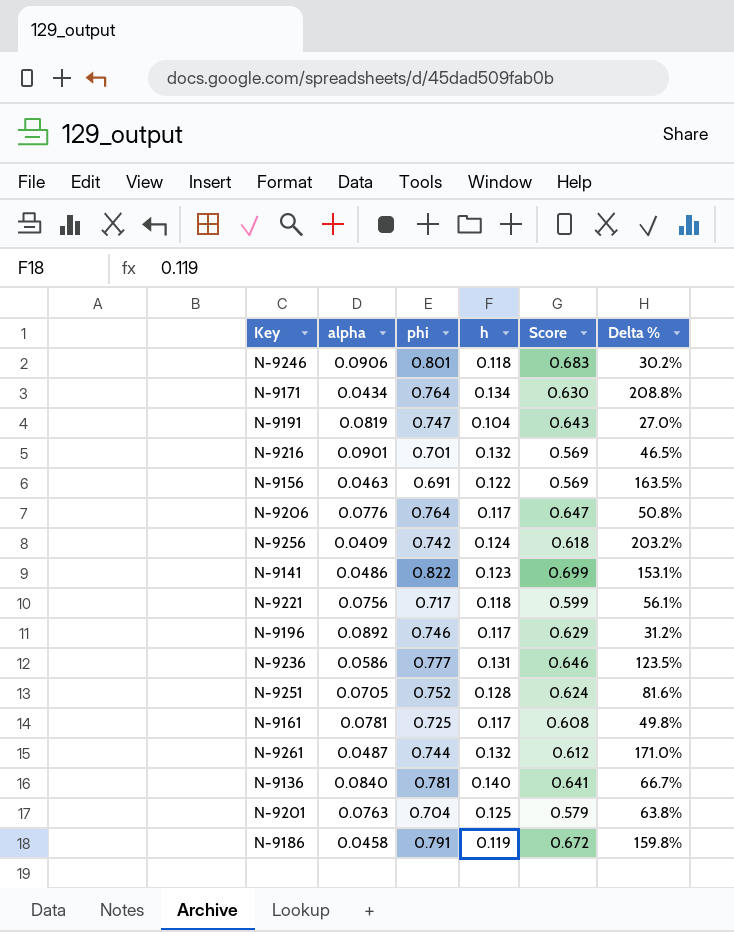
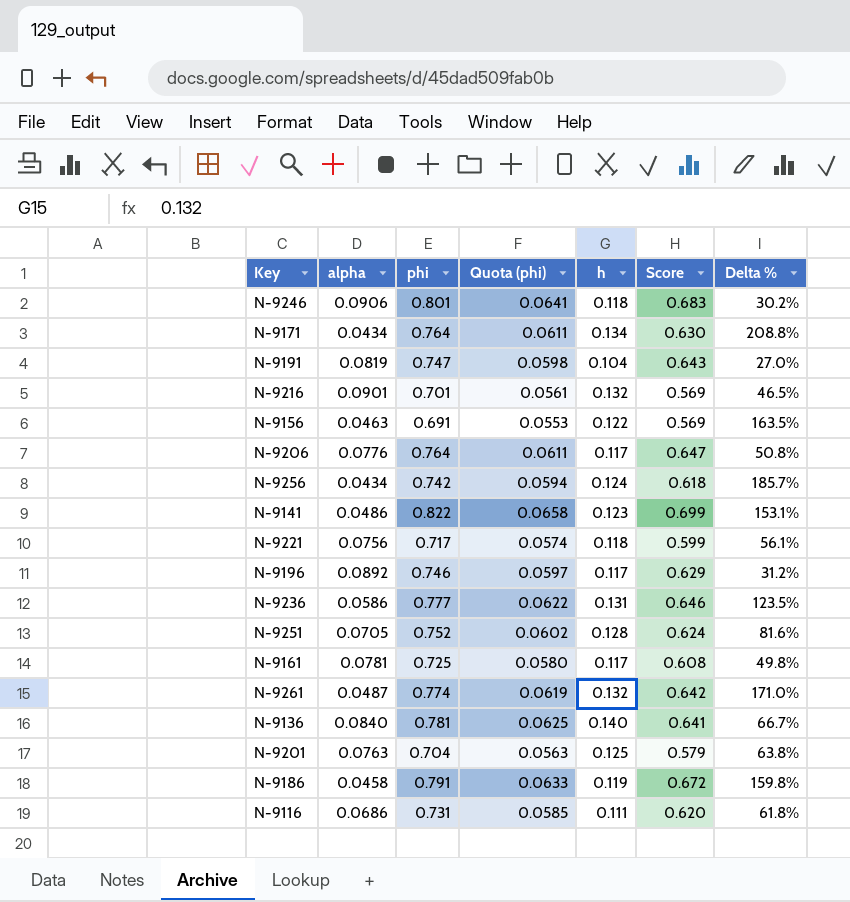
column Quota (phi) | formula: none -> [phi] * 0.08
N-9256 | alpha: 0.0409 -> 0.0434
N-9256 | Delta %: 203.2% -> 185.7%
N-9261 | phi: 0.744 -> 0.774
N-9261 | Score: 0.612 -> 0.642
row N-9116: none -> 0.0686 | 0.731 | 0.0585 | 0.111 | 0.620 | 61.8%

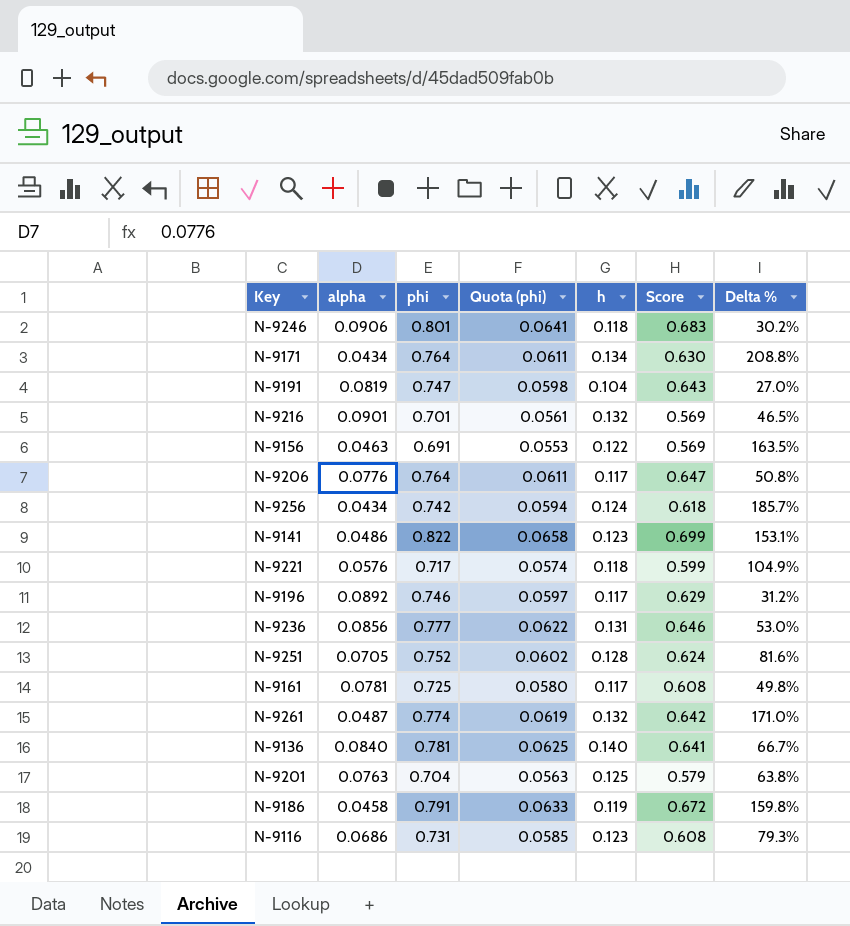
N-9221 | alpha: 0.0756 -> 0.0576
N-9221 | Delta %: 56.1% -> 104.9%
N-9236 | alpha: 0.0586 -> 0.0856
N-9236 | Delta %: 123.5% -> 53.0%
N-9116 | h: 0.111 -> 0.123
N-9116 | Score: 0.620 -> 0.608
N-9116 | Delta %: 61.8% -> 79.3%

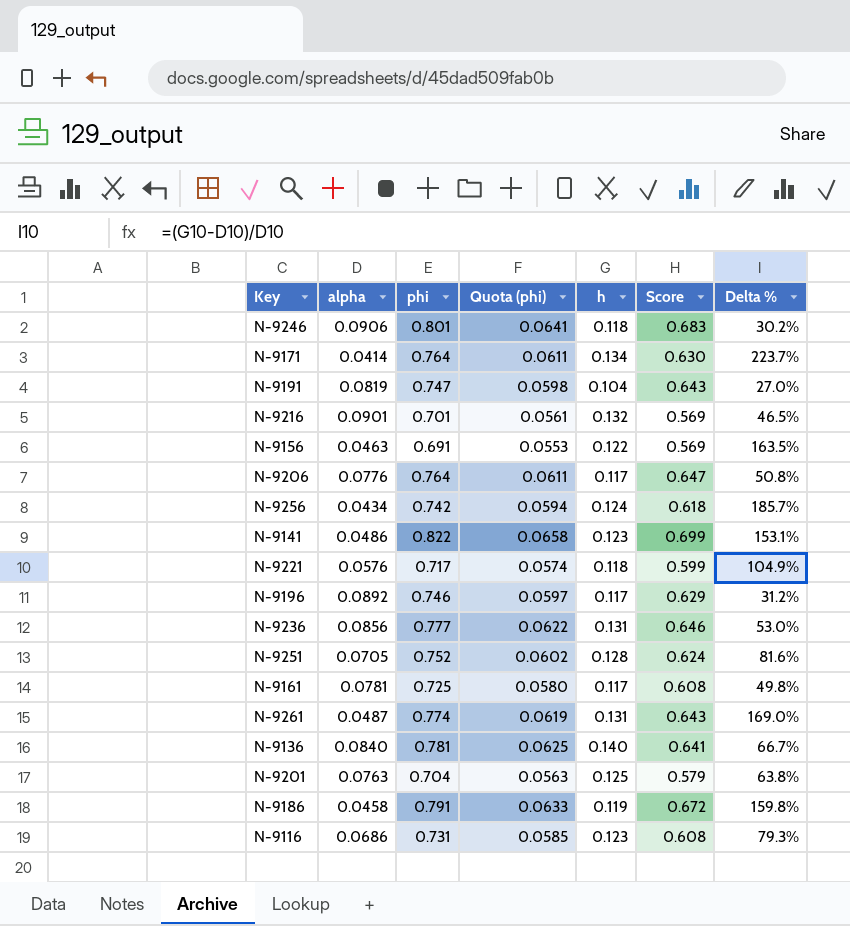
N-9171 | alpha: 0.0434 -> 0.0414
N-9171 | Delta %: 208.8% -> 223.7%
N-9261 | h: 0.132 -> 0.131
N-9261 | Score: 0.642 -> 0.643
N-9261 | Delta %: 171.0% -> 169.0%

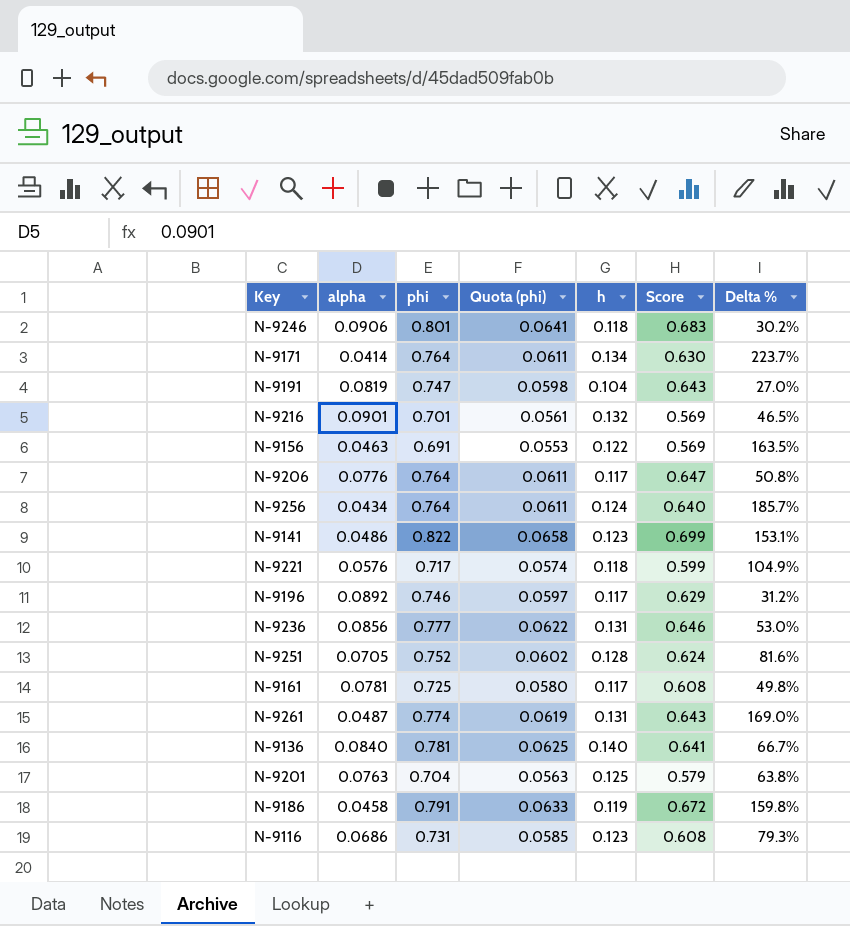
N-9256 | phi: 0.742 -> 0.764
N-9256 | Quota (phi): 0.0594 -> 0.0611
N-9256 | Score: 0.618 -> 0.640

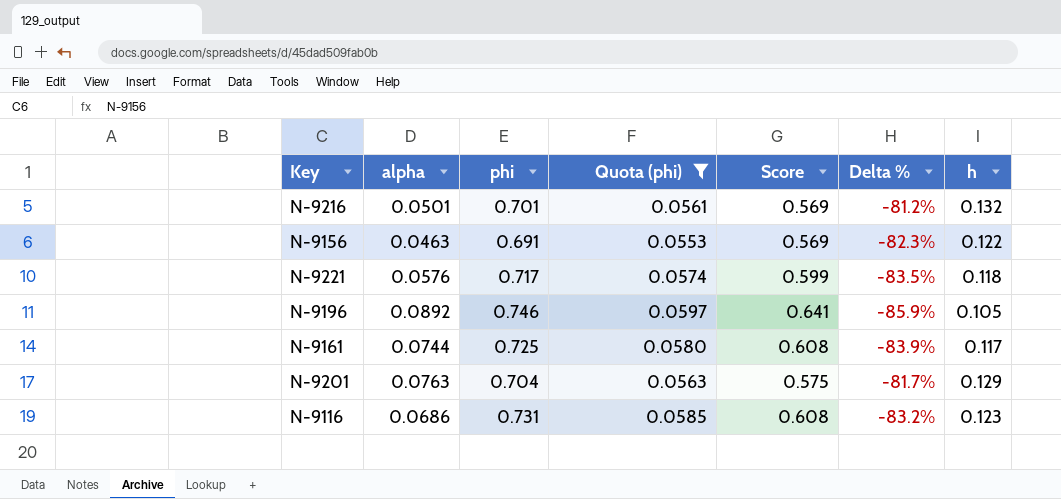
filter: none -> Quota (phi) <= 0.0597
column Delta % | formula: ([h] - [alpha]) / [alpha] -> ([h] - [phi]) / [phi]
column h | position: 5 -> 7
N-9216 | alpha: 0.0901 -> 0.0501
N-9196 | Score: 0.629 -> 0.641
N-9196 | h: 0.117 -> 0.105
N-9161 | alpha: 0.0781 -> 0.0744
N-9201 | Score: 0.579 -> 0.575
N-9201 | h: 0.125 -> 0.129

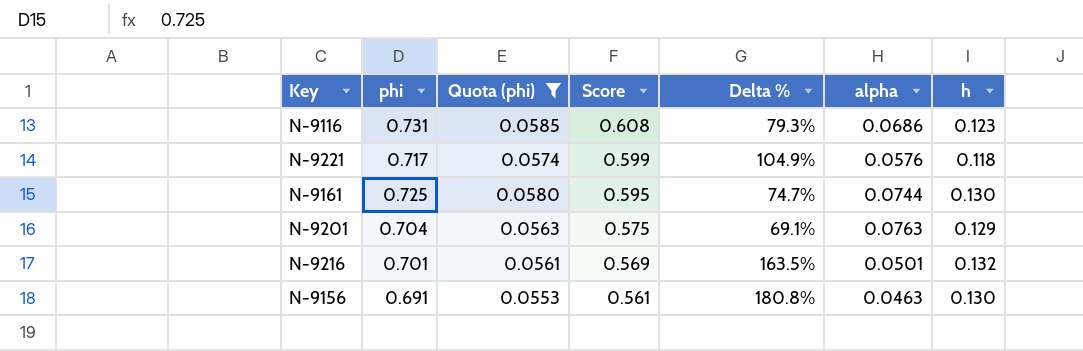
row order: none -> Score descending
column Delta % | formula: ([h] - [phi]) / [phi] -> ([h] - [alpha]) / [alpha]
column alpha | position: 2 -> 6
row N-9196: 0.0892 | 0.746 | 0.0597 | 0.641 | -85.9% | 0.105 -> none
N-9161 | Score: 0.608 -> 0.595
N-9161 | h: 0.117 -> 0.130
N-9156 | Score: 0.569 -> 0.561
N-9156 | h: 0.122 -> 0.130

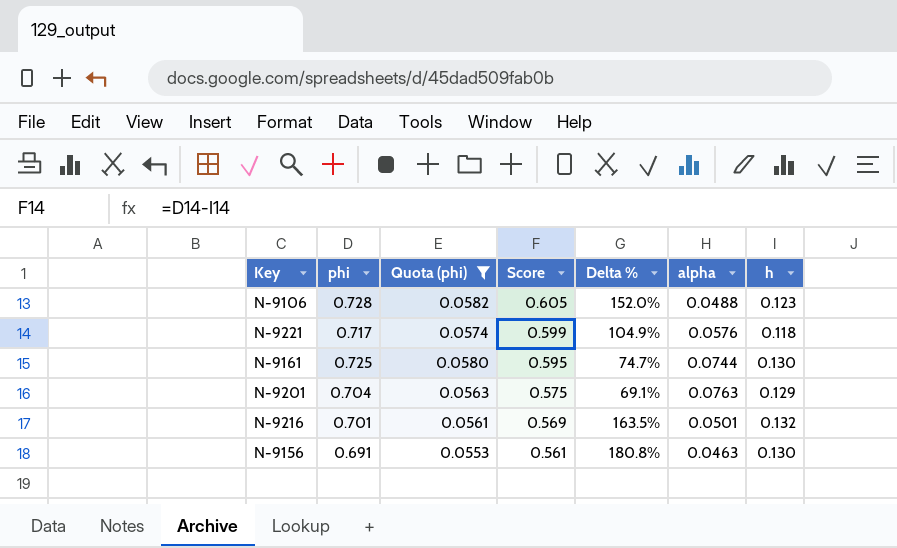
row N-9116: 0.731 | 0.0585 | 0.608 | 79.3% | 0.0686 | 0.123 -> none
row N-9106: none -> 0.728 | 0.0582 | 0.605 | 152.0% | 0.0488 | 0.123

